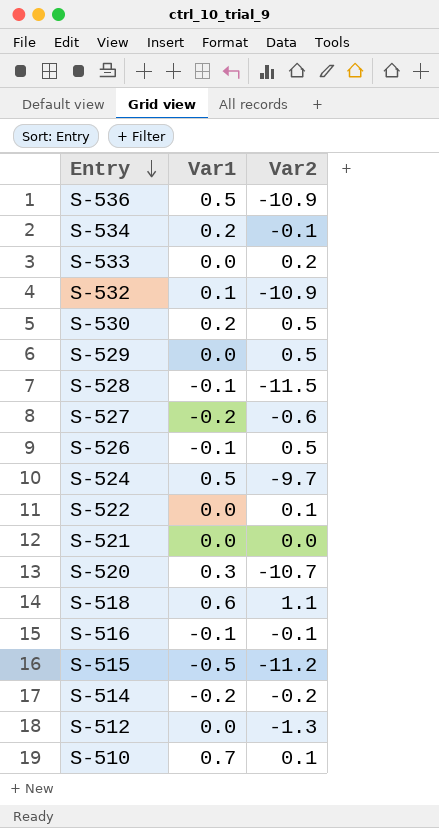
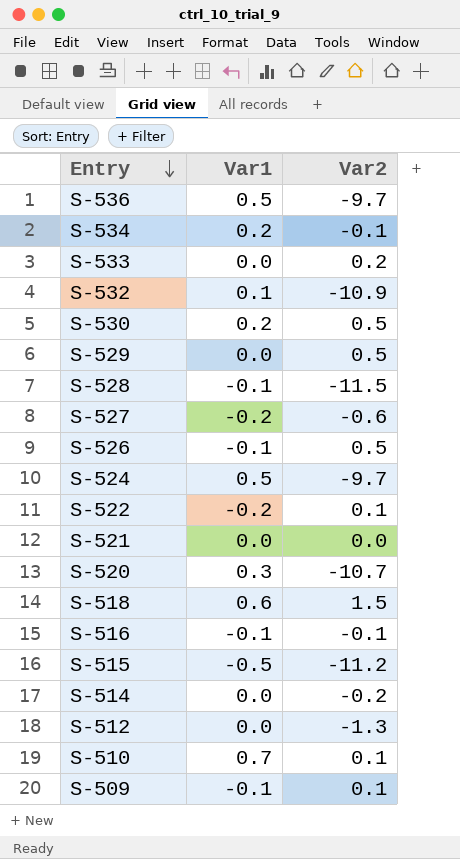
S-536 | Var2: -10.9 -> -9.7
S-522 | Var1: 0.0 -> -0.2
S-518 | Var2: 1.1 -> 1.5
S-514 | Var1: -0.2 -> 0.0
row S-509: none -> -0.1 | 0.1

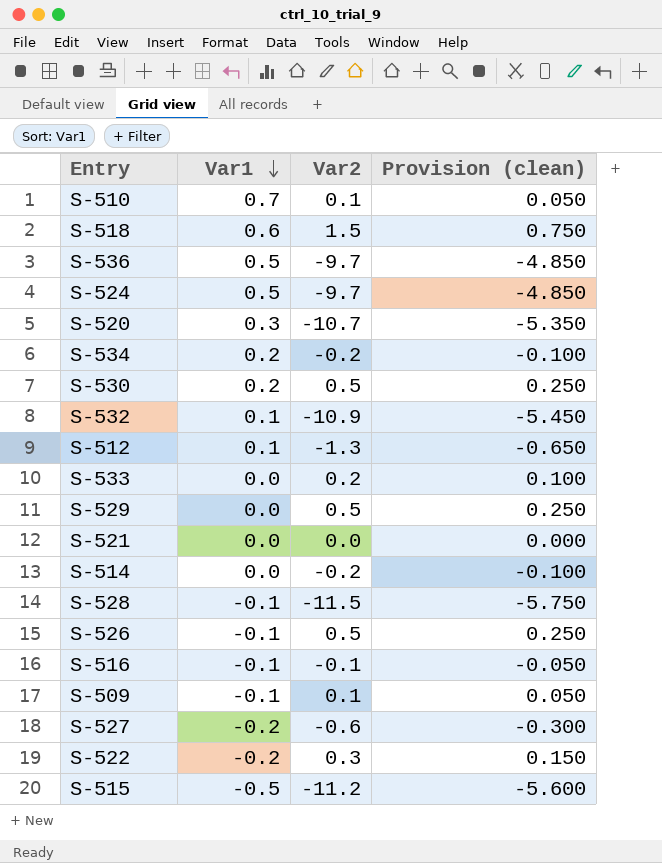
row order: Entry descending -> Var1 descending
column Provision (clean) | formula: none -> [Var2] * 0.5
S-534 | Var2: -0.1 -> -0.2
S-512 | Var1: 0.0 -> 0.1
S-522 | Var2: 0.1 -> 0.3

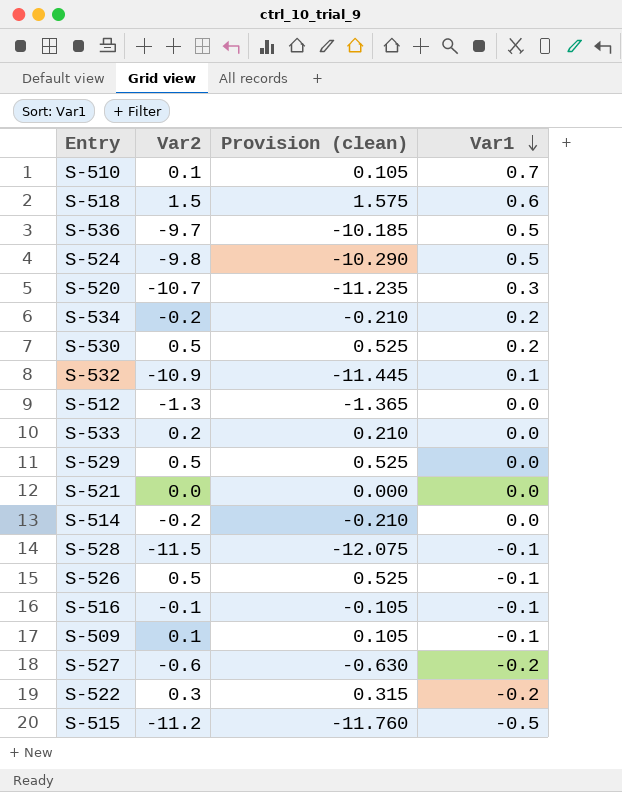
column Provision (clean) | formula: [Var2] * 0.5 -> [Var2] * 1.05
column Var1 | position: 2 -> 4
S-524 | Var2: -9.7 -> -9.8
S-512 | Var1: 0.1 -> 0.0

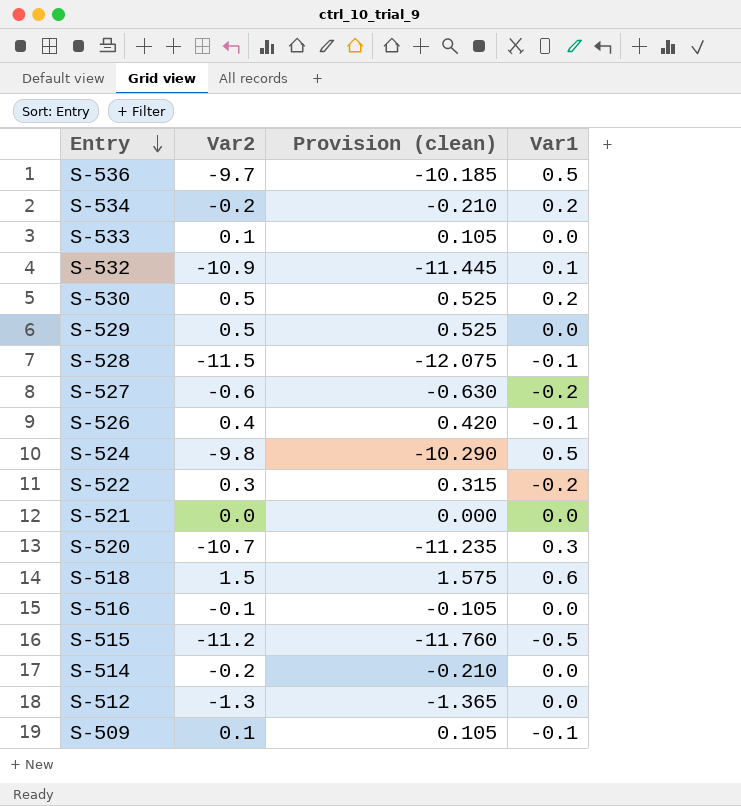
row order: Var1 descending -> Entry descending
row S-510: 0.1 | 0.105 | 0.7 -> none
S-533 | Var2: 0.2 -> 0.1
S-533 | Provision (clean): 0.210 -> 0.105
S-526 | Var2: 0.5 -> 0.4
S-526 | Provision (clean): 0.525 -> 0.420
S-516 | Var1: -0.1 -> 0.0

